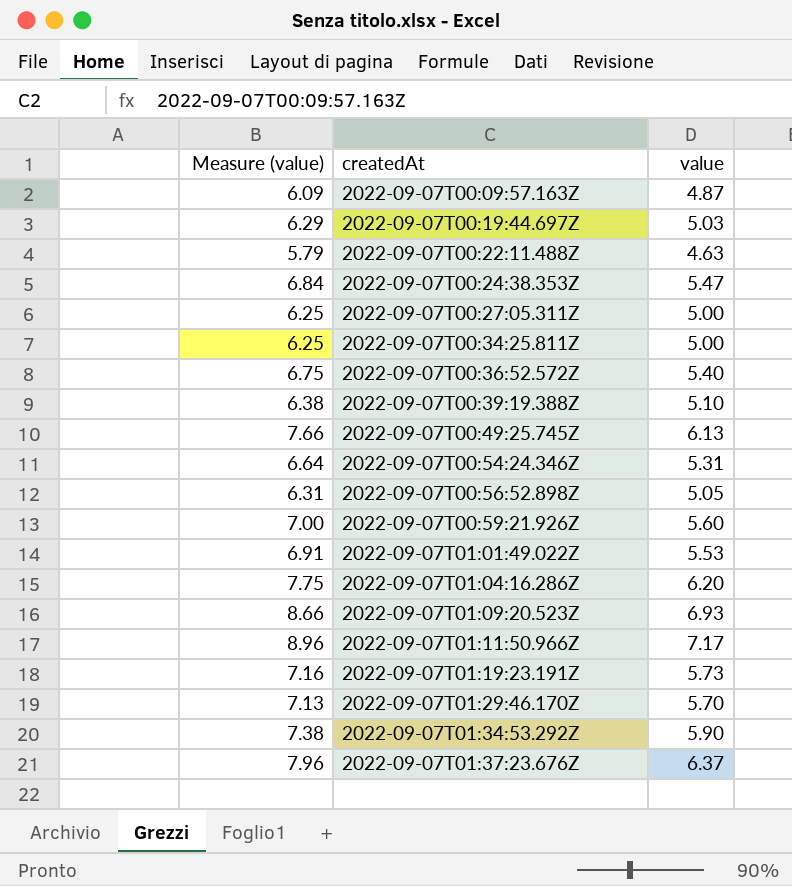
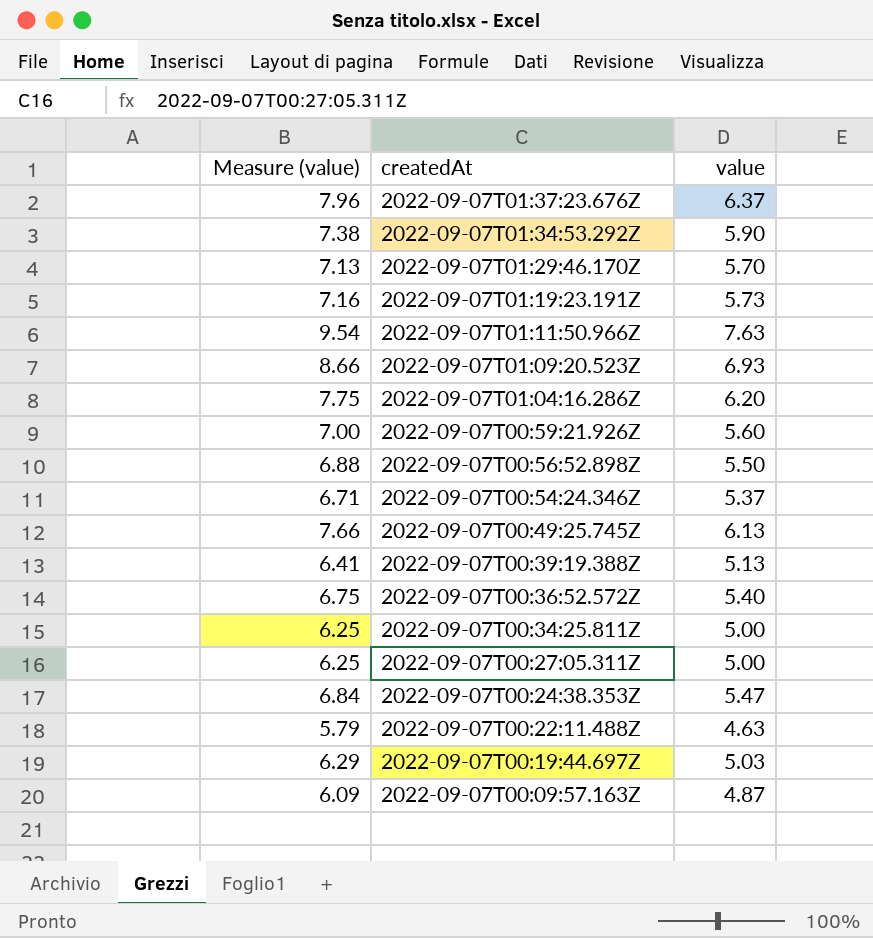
row order: createdAt ascending -> createdAt descending
row 2022-09-07T01:01:49.022Z: 6.91 | 5.53 -> none
2022-09-07T01:11:50.966Z | Measure (value): 8.96 -> 9.54
2022-09-07T01:11:50.966Z | value: 7.17 -> 7.63
2022-09-07T00:56:52.898Z | Measure (value): 6.31 -> 6.88
2022-09-07T00:56:52.898Z | value: 5.05 -> 5.50
2022-09-07T00:54:24.346Z | Measure (value): 6.64 -> 6.71
2022-09-07T00:54:24.346Z | value: 5.31 -> 5.37
2022-09-07T00:39:19.388Z | Measure (value): 6.38 -> 6.41
2022-09-07T00:39:19.388Z | value: 5.10 -> 5.13

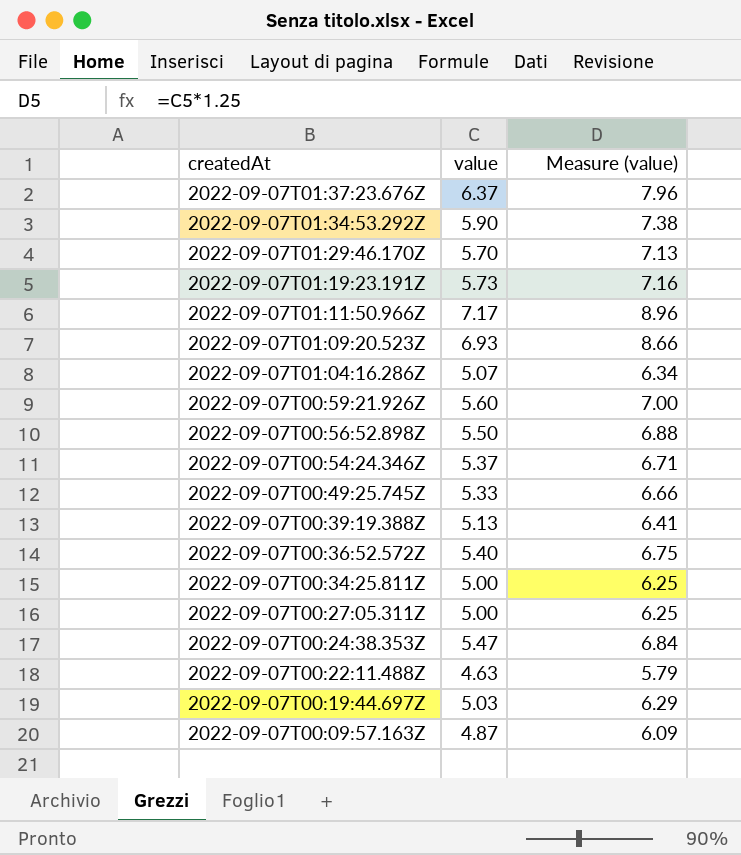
column Measure (value) | position: 1 -> 3
2022-09-07T01:11:50.966Z | value: 7.63 -> 7.17
2022-09-07T01:11:50.966Z | Measure (value): 9.54 -> 8.96
2022-09-07T01:04:16.286Z | value: 6.20 -> 5.07
2022-09-07T01:04:16.286Z | Measure (value): 7.75 -> 6.34
2022-09-07T00:49:25.745Z | value: 6.13 -> 5.33
2022-09-07T00:49:25.745Z | Measure (value): 7.66 -> 6.66

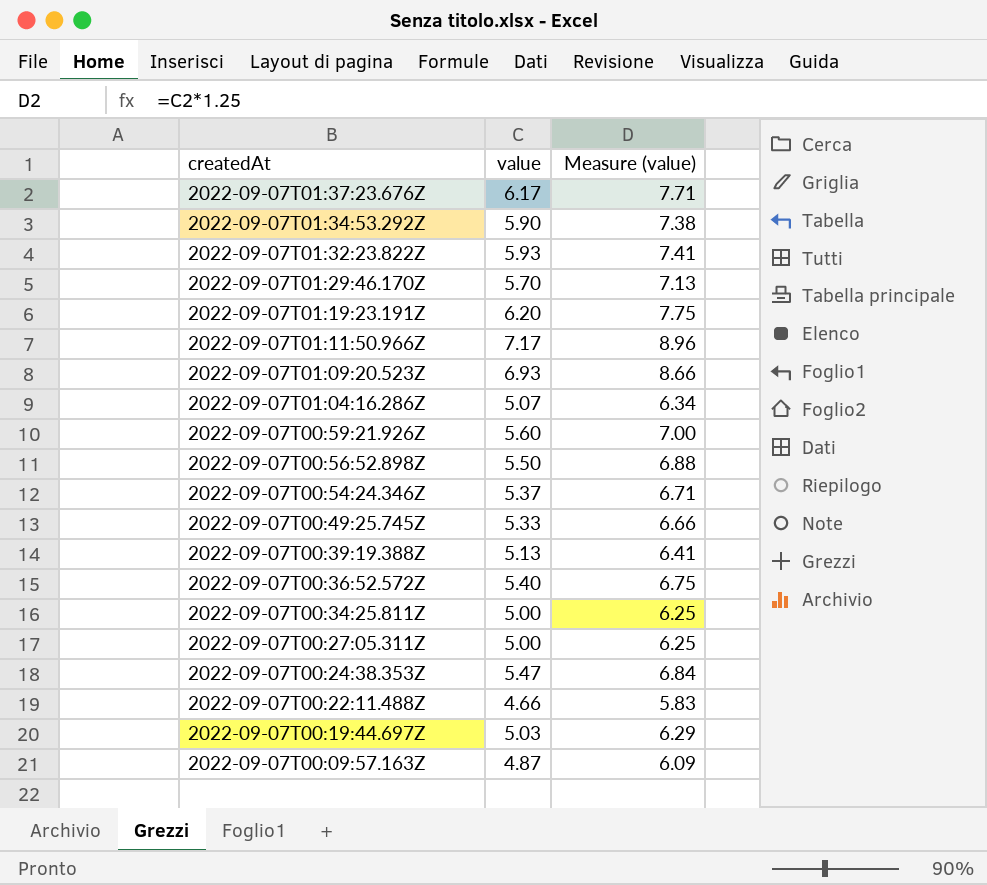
2022-09-07T01:37:23.676Z | value: 6.37 -> 6.17
2022-09-07T01:37:23.676Z | Measure (value): 7.96 -> 7.71
row 2022-09-07T01:32:23.822Z: none -> 5.93 | 7.41
2022-09-07T01:19:23.191Z | value: 5.73 -> 6.20
2022-09-07T01:19:23.191Z | Measure (value): 7.16 -> 7.75
2022-09-07T00:22:11.488Z | value: 4.63 -> 4.66
2022-09-07T00:22:11.488Z | Measure (value): 5.79 -> 5.83

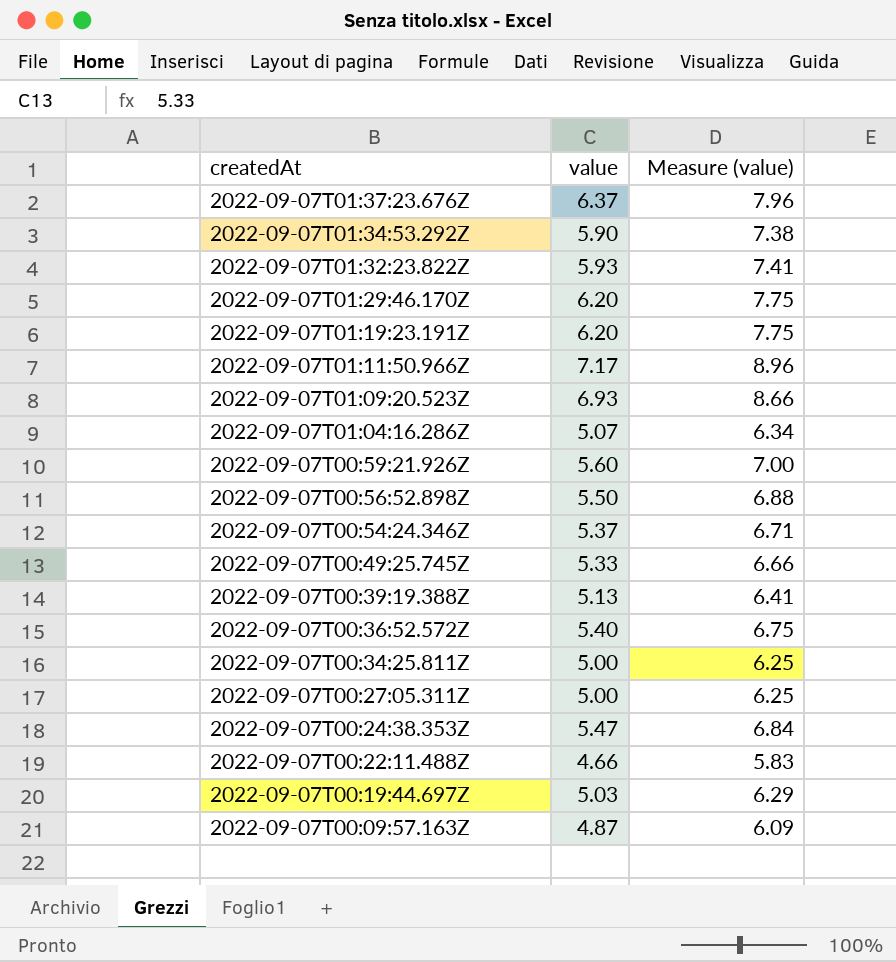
2022-09-07T01:37:23.676Z | value: 6.17 -> 6.37
2022-09-07T01:37:23.676Z | Measure (value): 7.71 -> 7.96
2022-09-07T01:29:46.170Z | value: 5.70 -> 6.20
2022-09-07T01:29:46.170Z | Measure (value): 7.13 -> 7.75

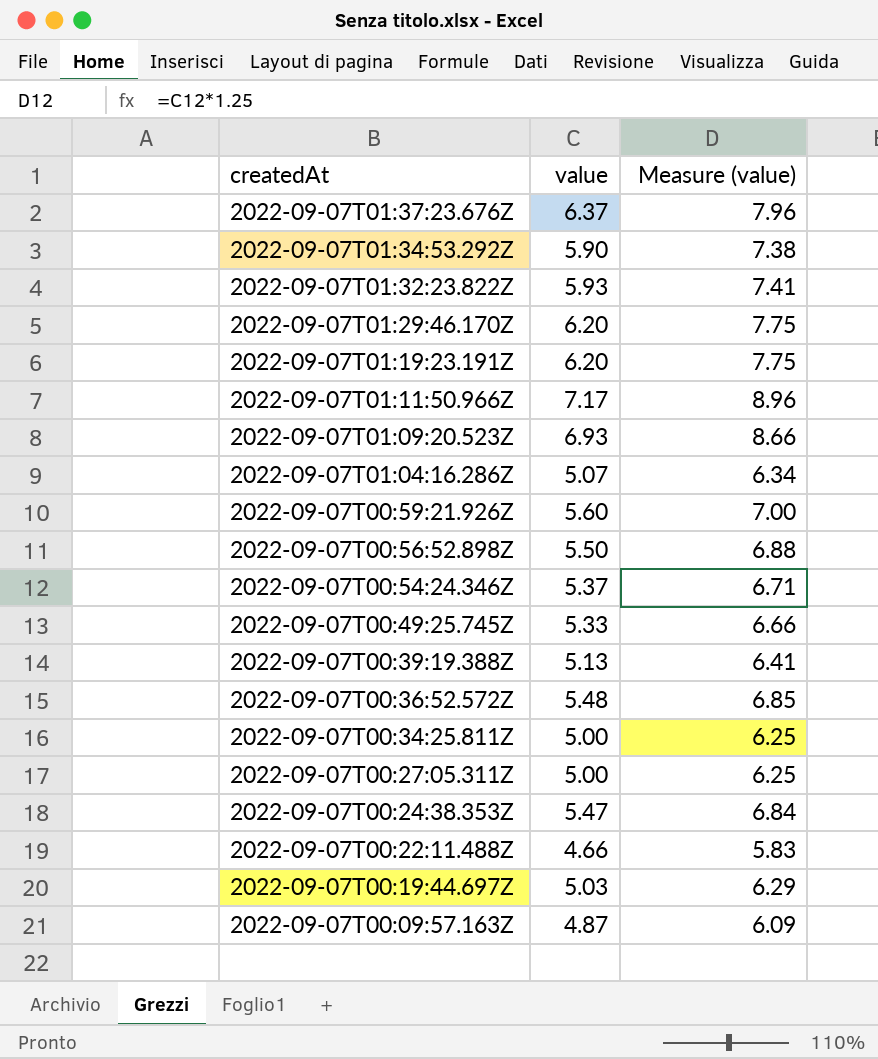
2022-09-07T00:36:52.572Z | value: 5.40 -> 5.48
2022-09-07T00:36:52.572Z | Measure (value): 6.75 -> 6.85

